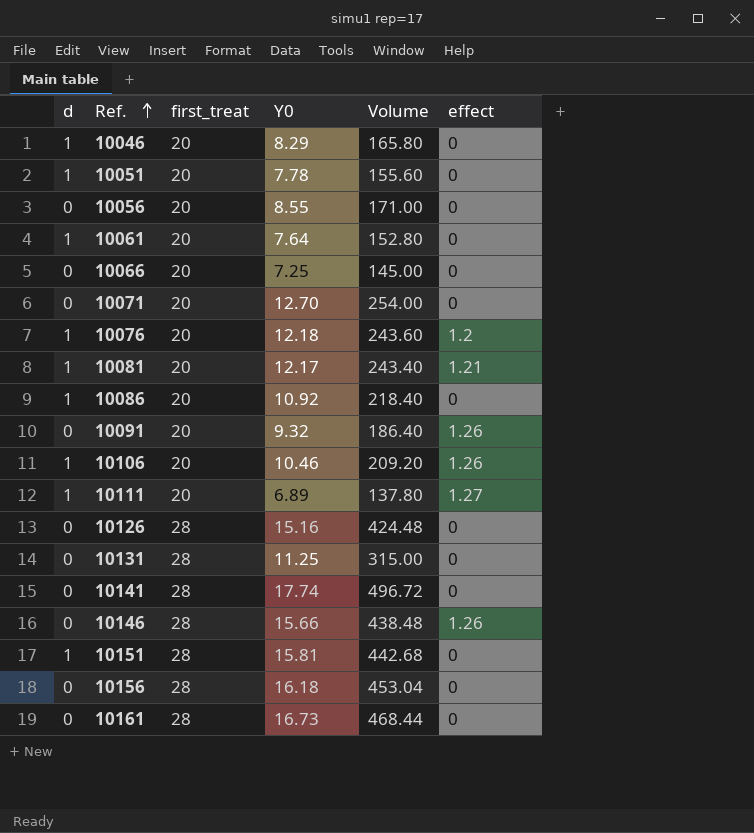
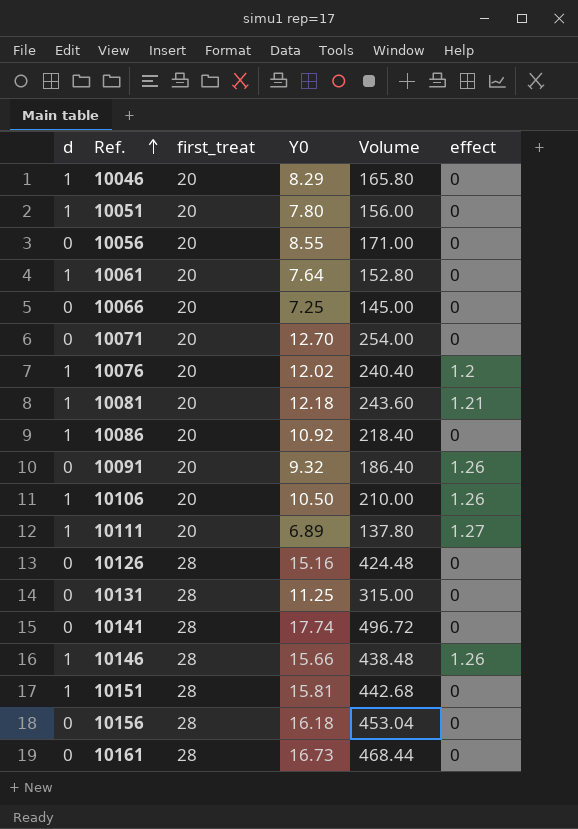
10051 | Y0: 7.78 -> 7.80
10051 | Volume: 155.60 -> 156.00
10076 | Y0: 12.18 -> 12.02
10076 | Volume: 243.60 -> 240.40
10081 | Y0: 12.17 -> 12.18
10081 | Volume: 243.40 -> 243.60
10106 | Y0: 10.46 -> 10.50
10106 | Volume: 209.20 -> 210.00
10146 | d: 0 -> 1

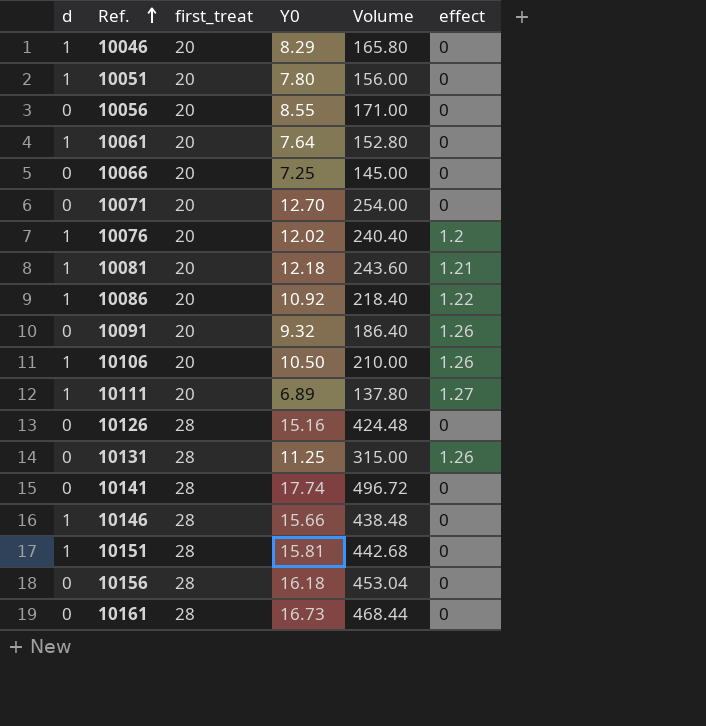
10086 | effect: 0 -> 1.22
10131 | effect: 0 -> 1.26
10146 | effect: 1.26 -> 0

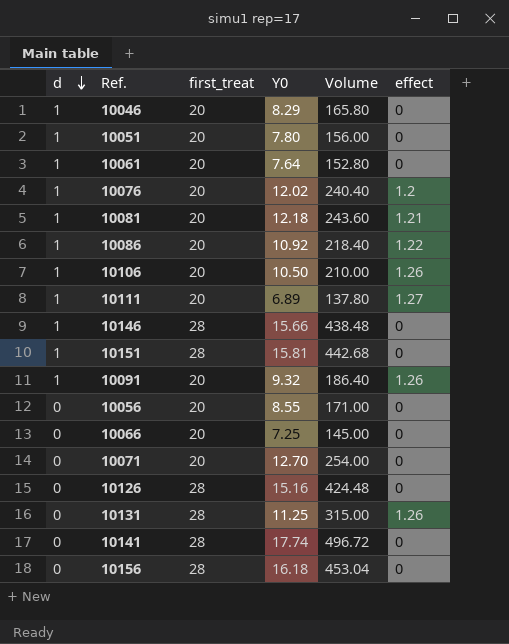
row order: Ref. ascending -> d descending
row 10161: 0 | 28 | 16.73 | 468.44 | 0 -> none
10091 | d: 0 -> 1

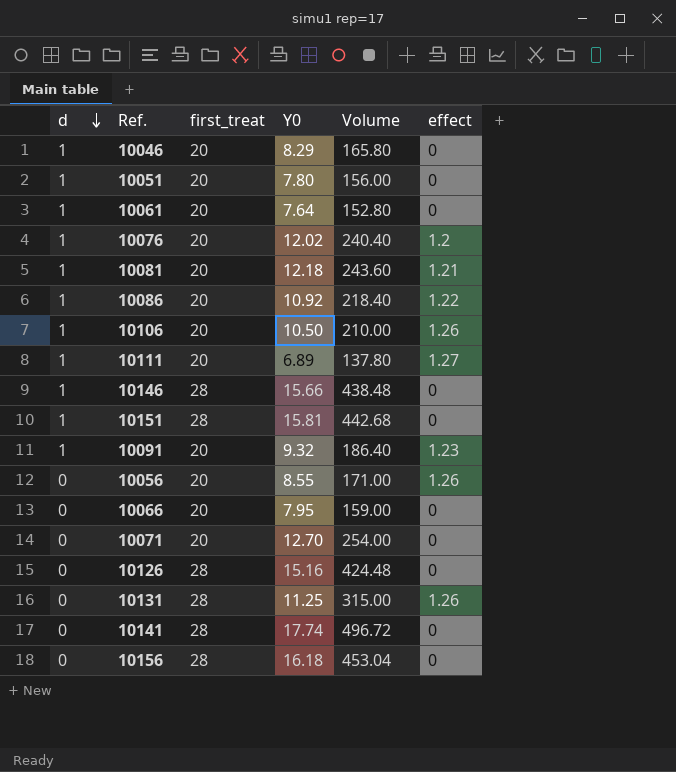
10091 | effect: 1.26 -> 1.23
10056 | effect: 0 -> 1.26
10066 | Y0: 7.25 -> 7.95
10066 | Volume: 145.00 -> 159.00

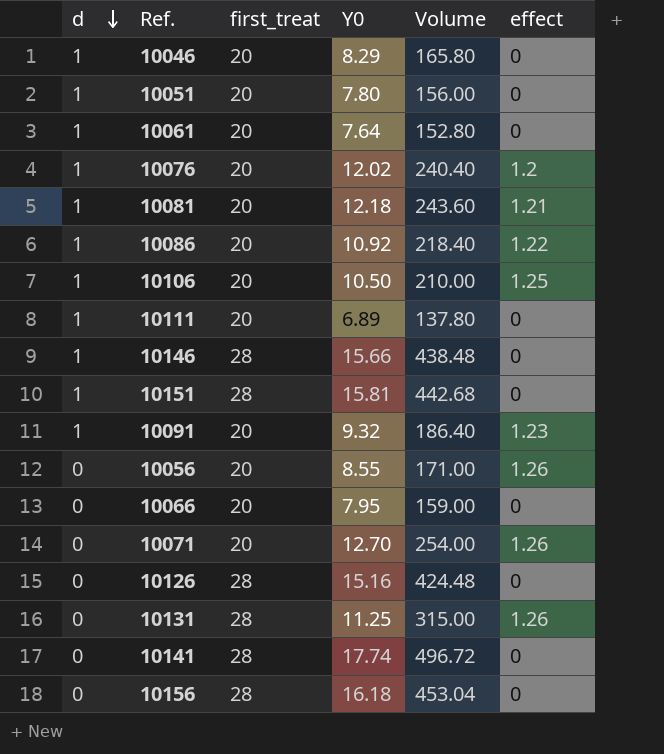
10106 | effect: 1.26 -> 1.25
10111 | effect: 1.27 -> 0
10071 | effect: 0 -> 1.26

